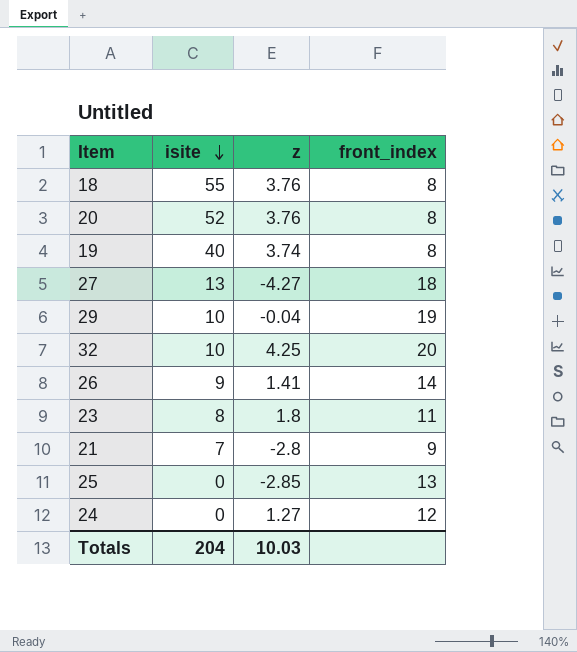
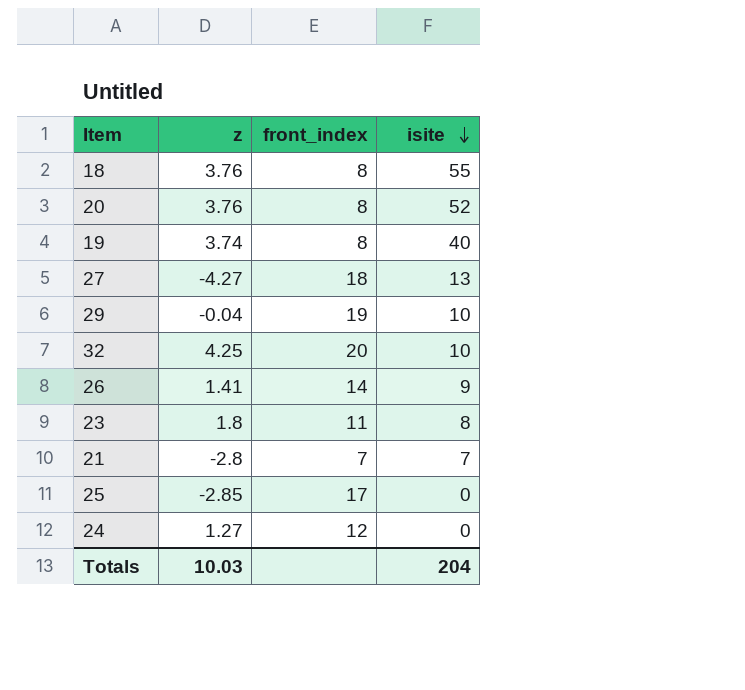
column isite | position: 2 -> 4
21 | front_index: 9 -> 7
25 | front_index: 13 -> 17

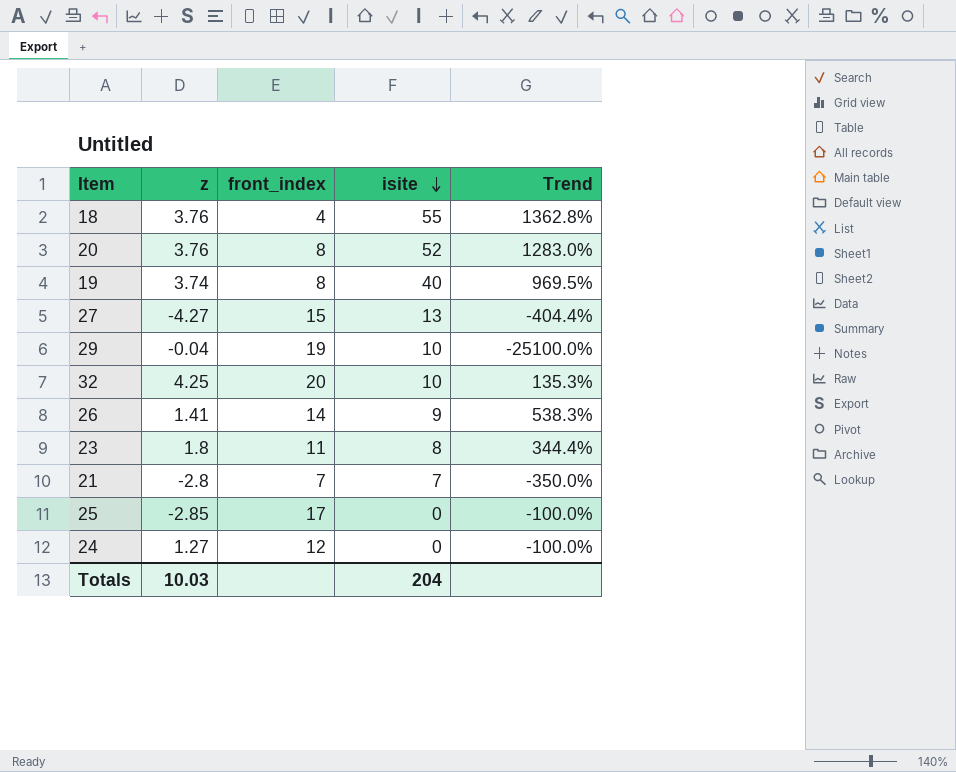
column Trend | formula: none -> ([isite] - [z]) / [z]
18 | front_index: 8 -> 4
27 | front_index: 18 -> 15

